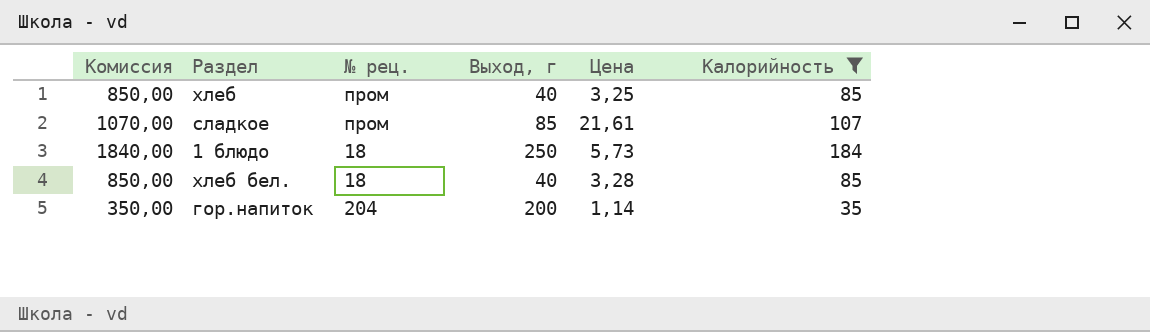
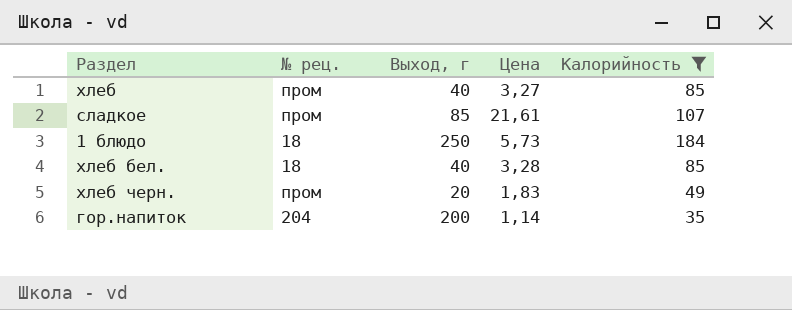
column Комиссия | formula: [Калорийность] * 10 -> none
хлеб | Цена: 3,25 -> 3,27
row хлеб черн.: none -> пром | 20 | 1,83 | 49

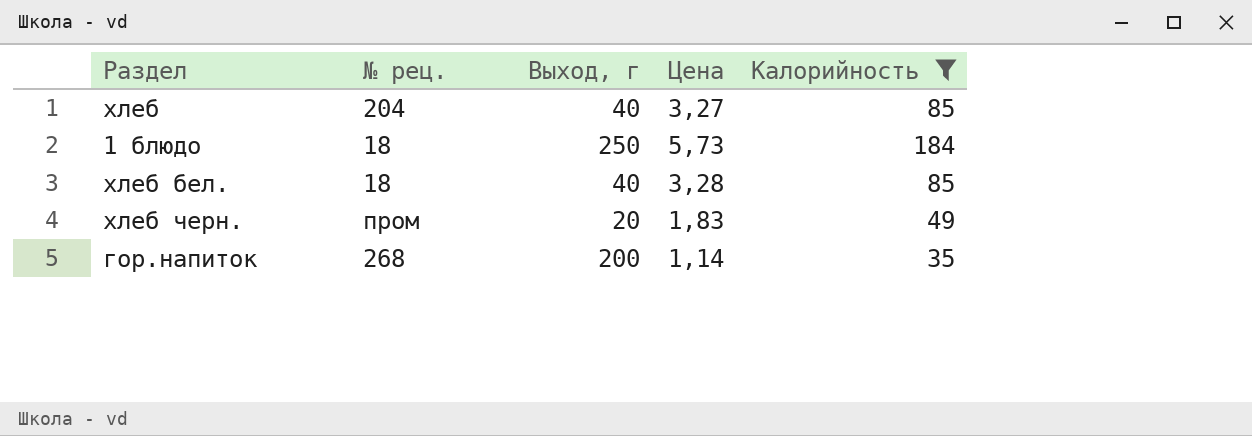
row сладкое: пром | 85 | 21,61 | 107 -> none
хлеб | № рец.: пром -> 204
гор.напиток | № рец.: 204 -> 268

